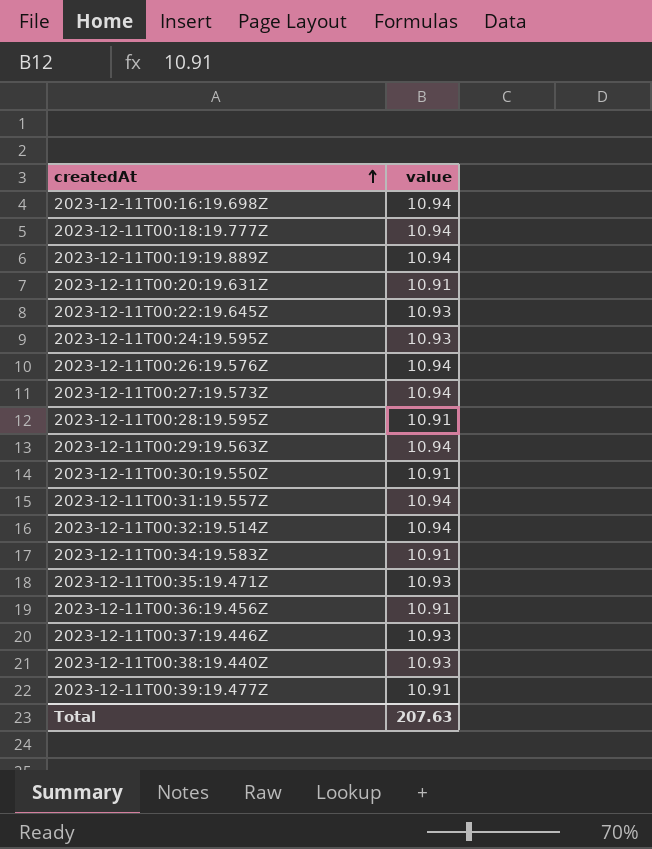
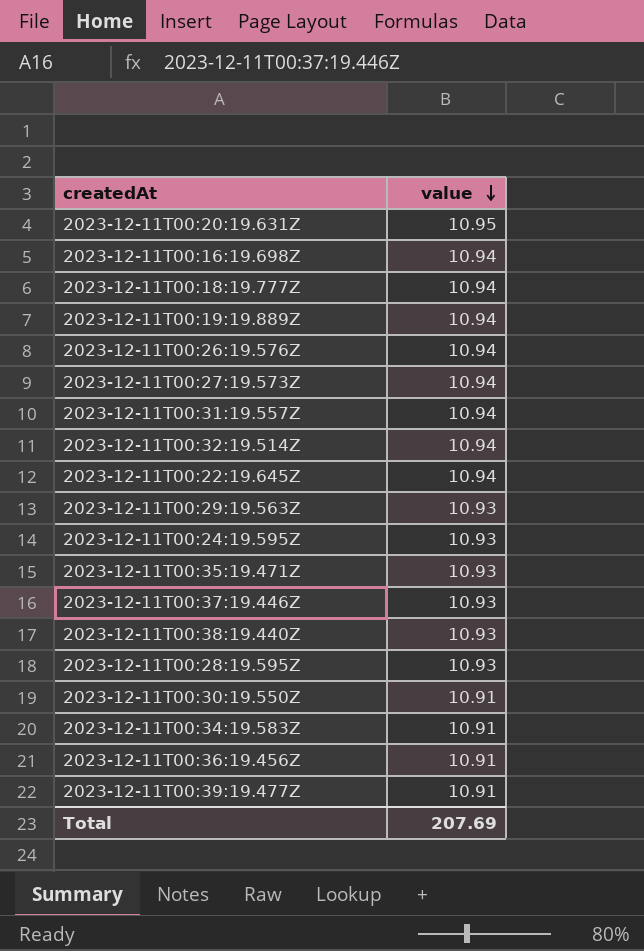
row order: createdAt ascending -> value descending
2023-12-11T00:20:19.631Z | value: 10.91 -> 10.95
2023-12-11T00:22:19.645Z | value: 10.93 -> 10.94
2023-12-11T00:29:19.563Z | value: 10.94 -> 10.93
2023-12-11T00:28:19.595Z | value: 10.91 -> 10.93
Total | value: 207.63 -> 207.69

